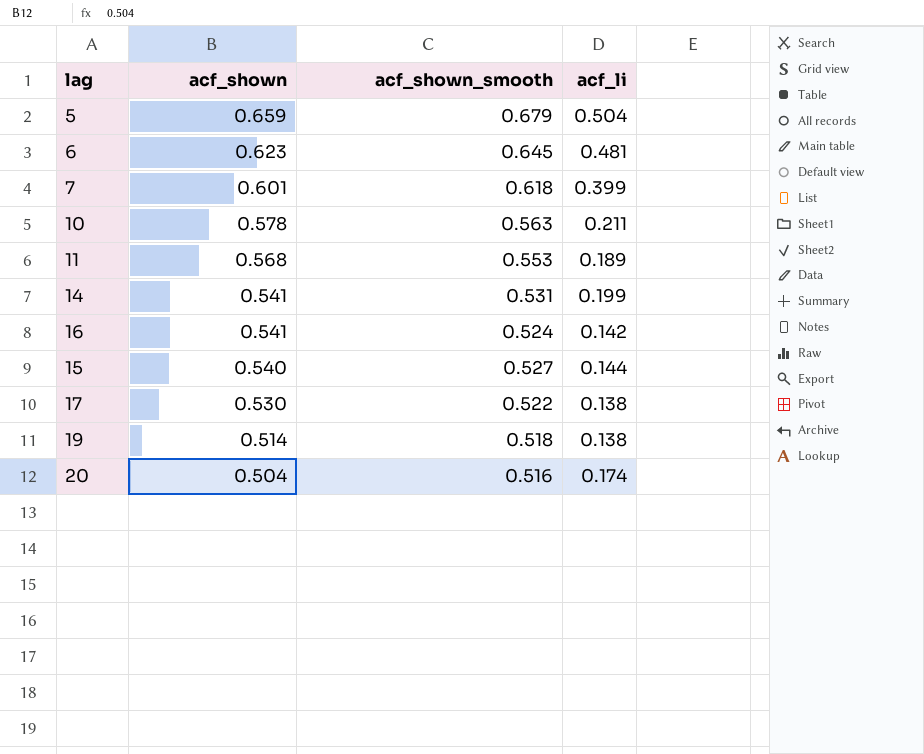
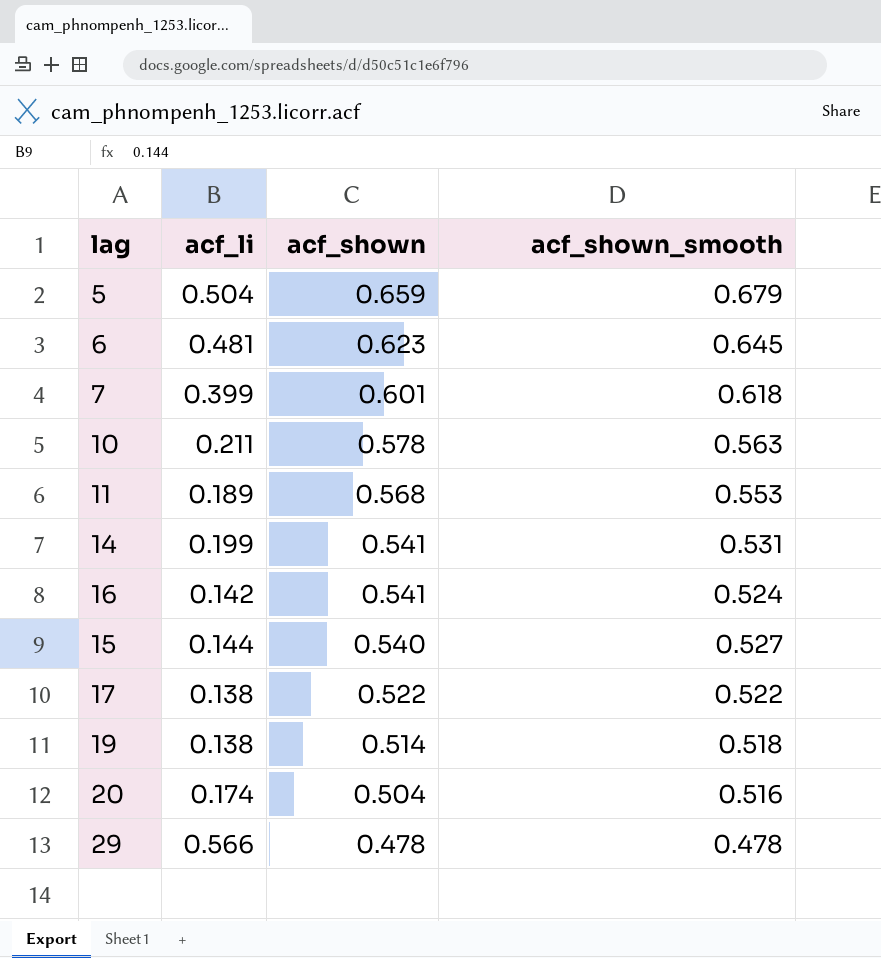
column acf_li | position: 4 -> 2
17 | acf_shown: 0.530 -> 0.522
row 29: none -> 0.566 | 0.478 | 0.478

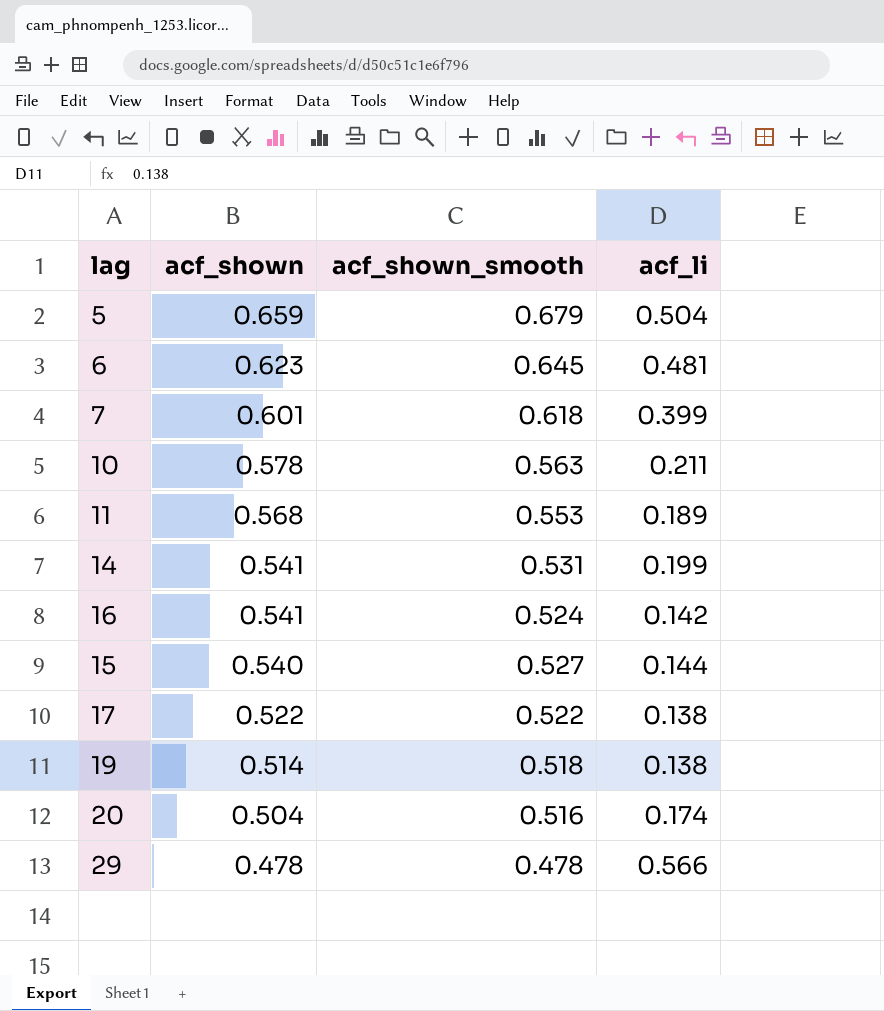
column acf_li | position: 2 -> 4

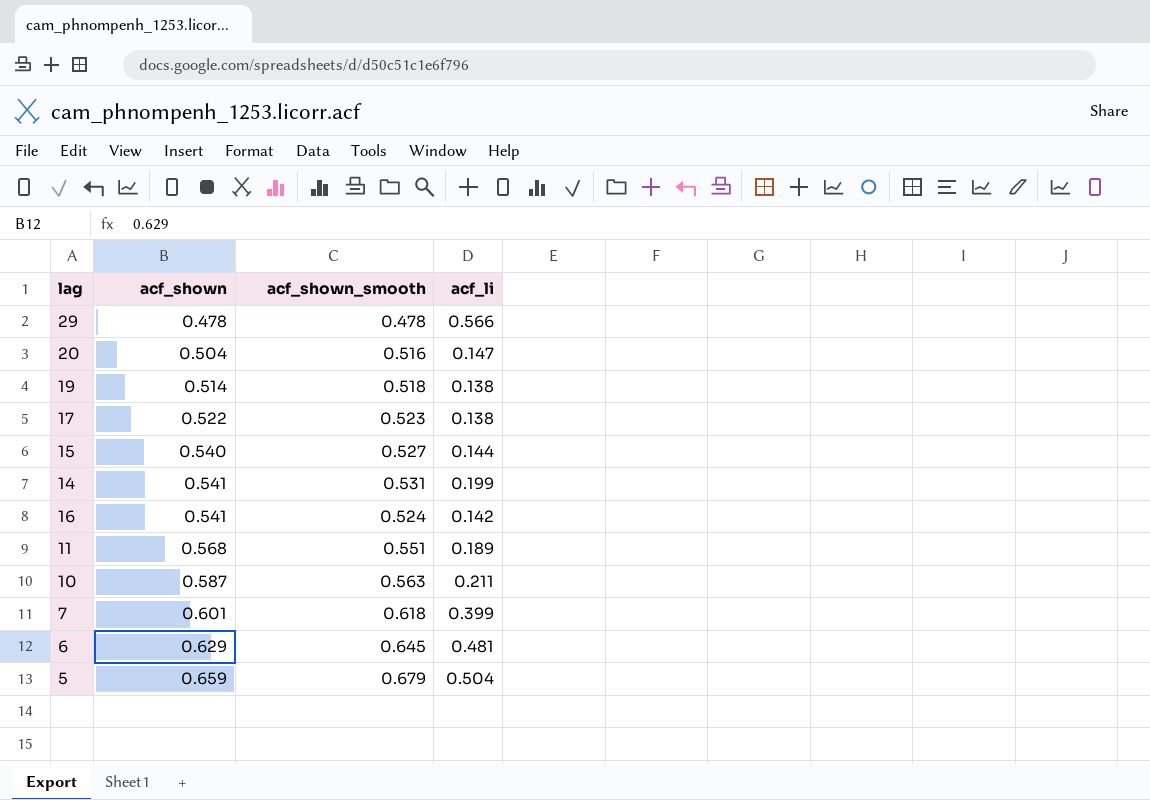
row order: acf_shown descending -> acf_shown ascending
20 | acf_li: 0.174 -> 0.147
17 | acf_shown_smooth: 0.522 -> 0.523
11 | acf_shown_smooth: 0.553 -> 0.551
10 | acf_shown: 0.578 -> 0.587
6 | acf_shown: 0.623 -> 0.629

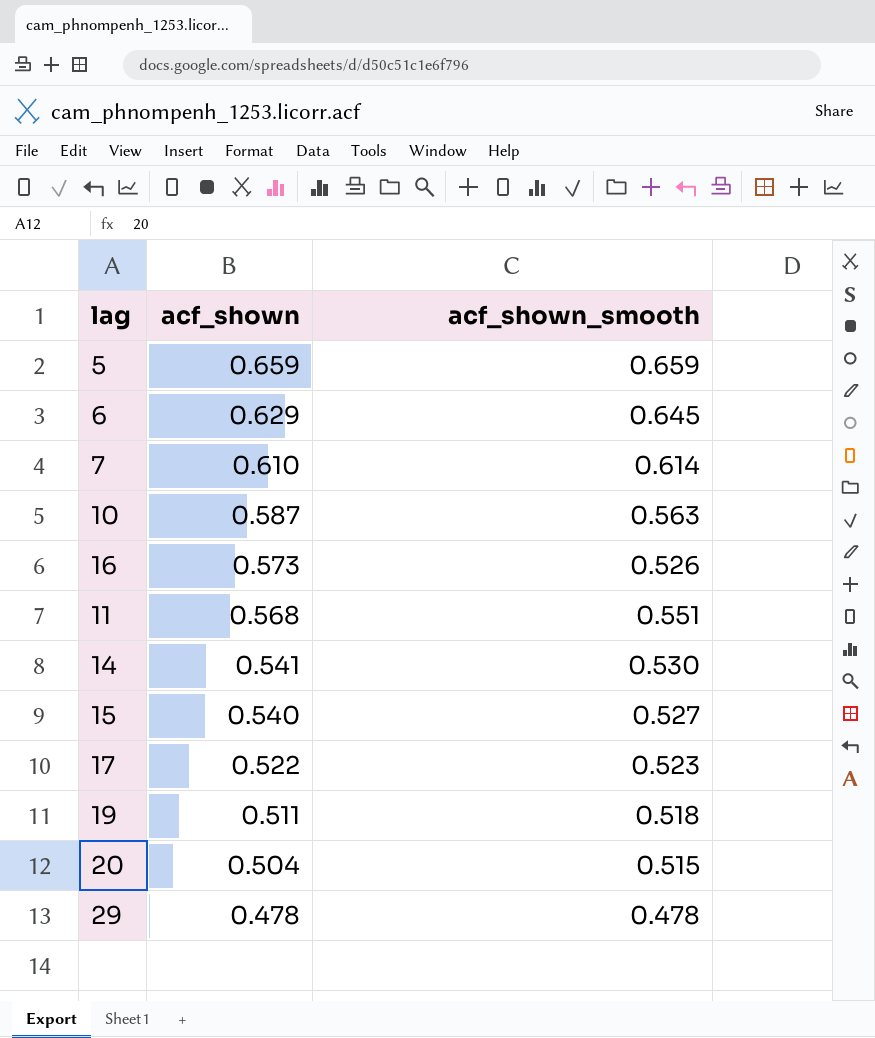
row order: acf_shown ascending -> acf_shown descending
column acf_li | position: 4 -> none
5 | acf_shown_smooth: 0.679 -> 0.659
7 | acf_shown: 0.601 -> 0.610
7 | acf_shown_smooth: 0.618 -> 0.614
16 | acf_shown: 0.541 -> 0.573
16 | acf_shown_smooth: 0.524 -> 0.526
14 | acf_shown_smooth: 0.531 -> 0.530
19 | acf_shown: 0.514 -> 0.511
20 | acf_shown_smooth: 0.516 -> 0.515

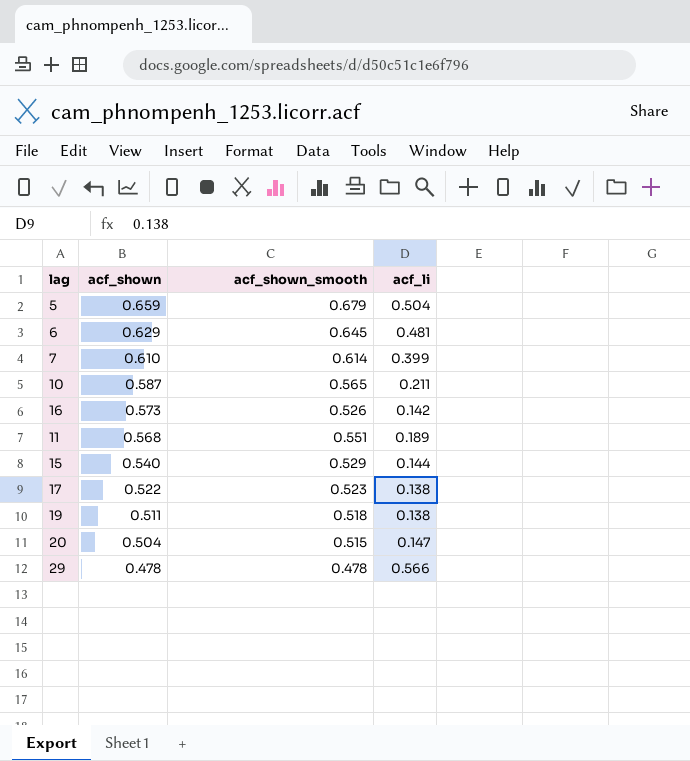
column acf_li | position: none -> 4
row 14: 0.541 | 0.530 -> none
5 | acf_shown_smooth: 0.659 -> 0.679
10 | acf_shown_smooth: 0.563 -> 0.565
15 | acf_shown_smooth: 0.527 -> 0.529

